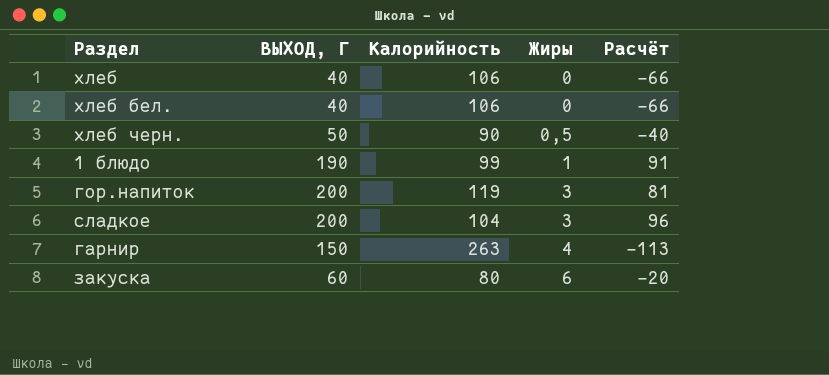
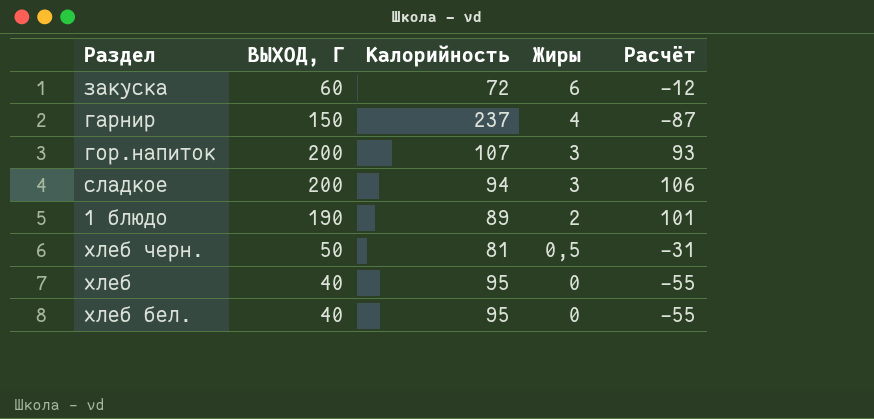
row order: Жиры ascending -> Жиры descending
закуска | Калорийность: 80 -> 72
закуска | Расчёт: -20 -> -12
гарнир | Калорийность: 263 -> 237
гарнир | Расчёт: -113 -> -87
гор.напиток | Калорийность: 119 -> 107
гор.напиток | Расчёт: 81 -> 93
сладкое | Калорийность: 104 -> 94
сладкое | Расчёт: 96 -> 106
1 блюдо | Калорийность: 99 -> 89
1 блюдо | Жиры: 1 -> 2
1 блюдо | Расчёт: 91 -> 101
хлеб черн. | Калорийность: 90 -> 81
хлеб черн. | Расчёт: -40 -> -31
хлеб | Калорийность: 106 -> 95
хлеб | Расчёт: -66 -> -55
хлеб бел. | Калорийность: 106 -> 95
хлеб бел. | Расчёт: -66 -> -55

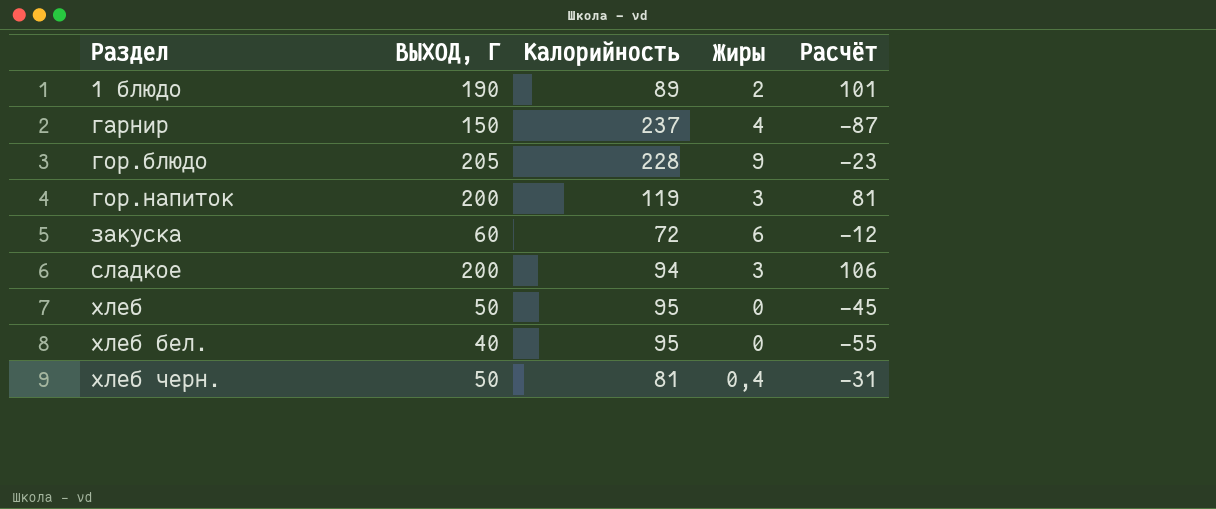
row order: Жиры descending -> Раздел ascending
row гор.блюдо: none -> 205 | 228 | 9 | -23
гор.напиток | Калорийность: 107 -> 119
гор.напиток | Расчёт: 93 -> 81
хлеб | ВЫХОД, Г: 40 -> 50
хлеб | Расчёт: -55 -> -45
хлеб черн. | Жиры: 0,5 -> 0,4

